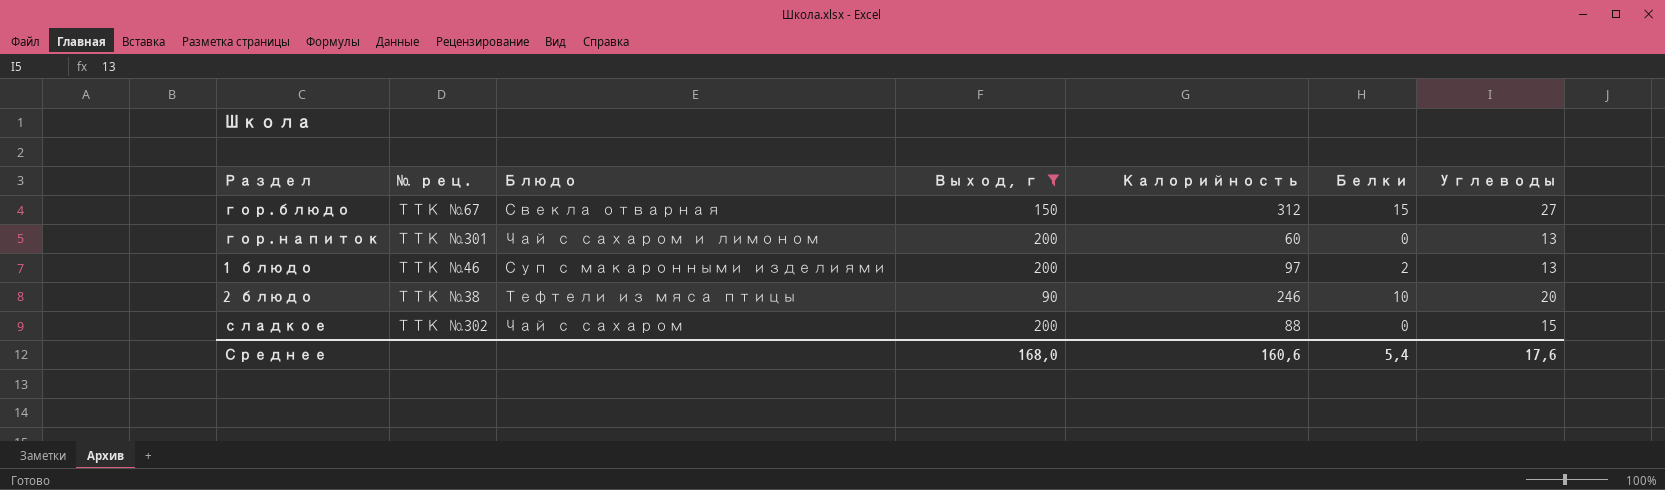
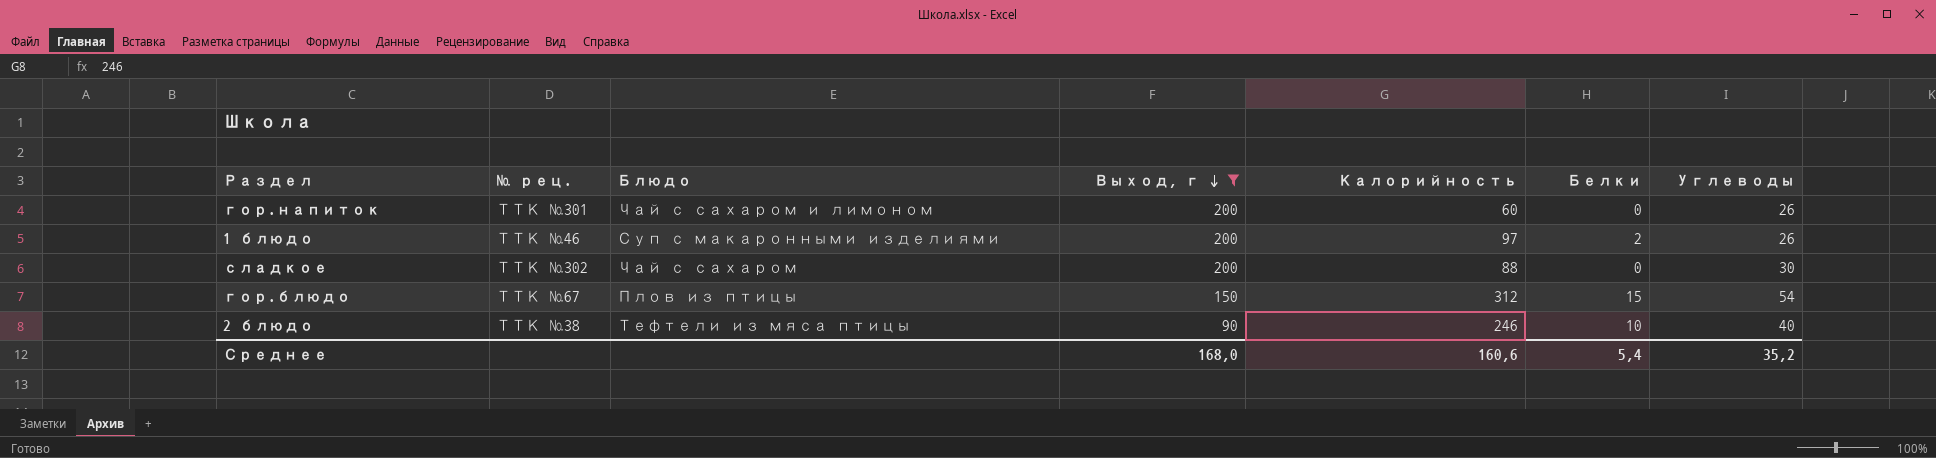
row order: none -> Выход, г descending
гор.напиток | Углеводы: 13 -> 26
1 блюдо | Углеводы: 13 -> 26
сладкое | Углеводы: 15 -> 30
гор.блюдо | Блюдо: Свекла отварная -> Плов из птицы
гор.блюдо | Углеводы: 27 -> 54
2 блюдо | Углеводы: 20 -> 40
Среднее | Углеводы: 17,6 -> 35,2

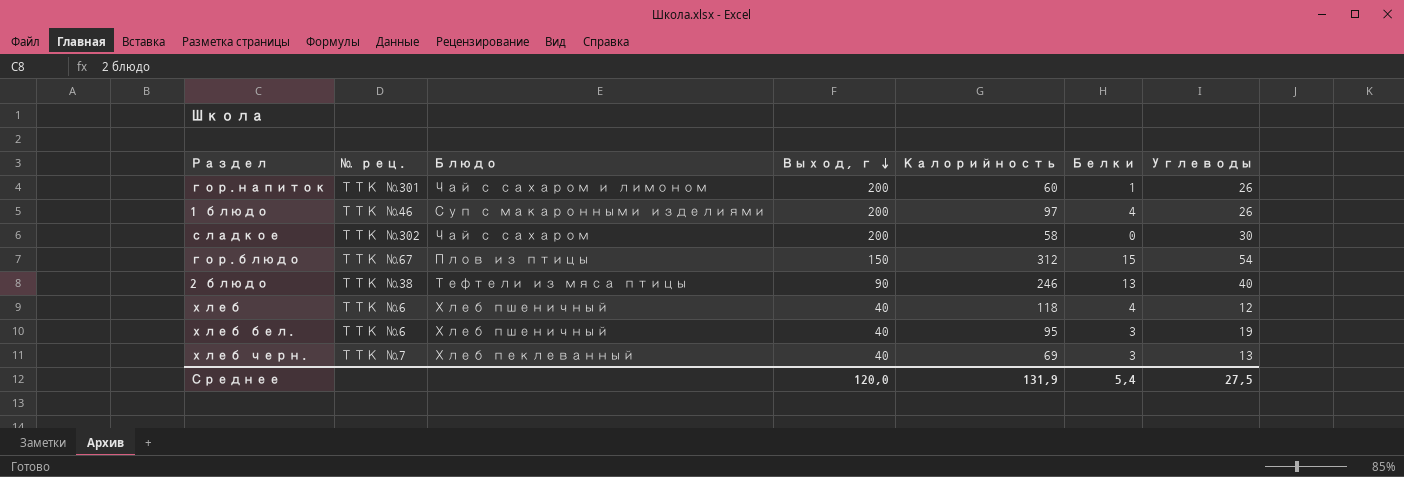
filter: Выход, г != 40 -> none
гор.напиток | Белки: 0 -> 1
1 блюдо | Белки: 2 -> 4
сладкое | Калорийность: 88 -> 58
2 блюдо | Белки: 10 -> 13
Среднее | Выход, г: 168,0 -> 120,0
Среднее | Калорийность: 160,6 -> 131,9
Среднее | Углеводы: 35,2 -> 27,5

